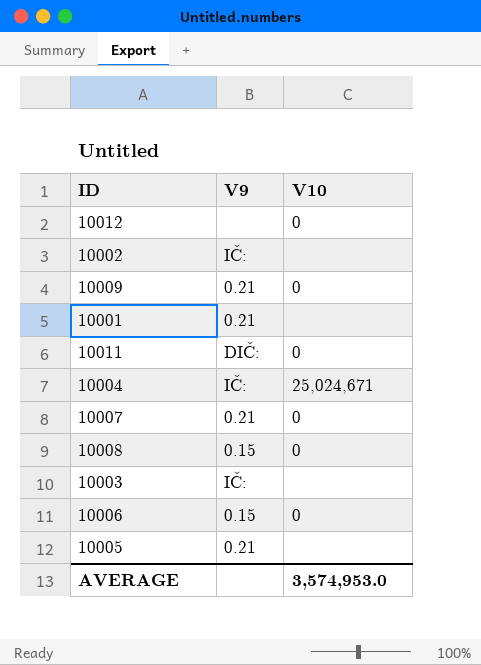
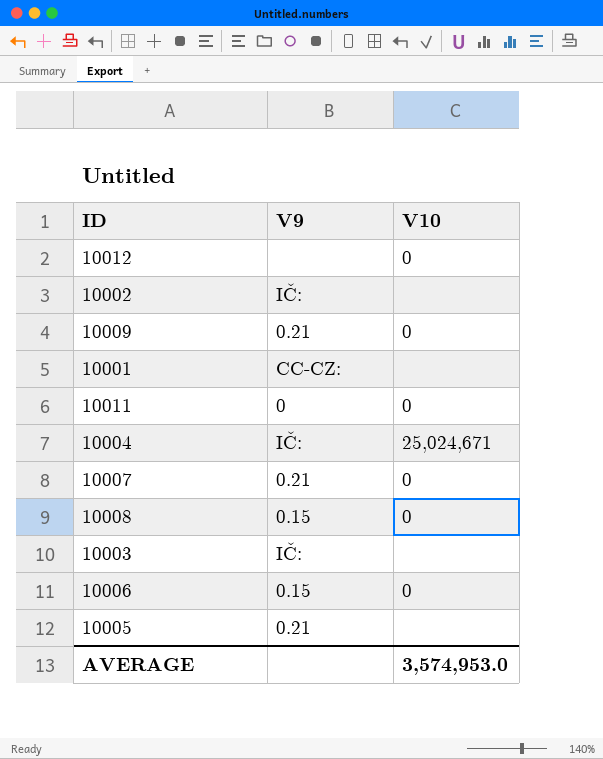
10001 | V9: 0.21 -> CC-CZ:
10011 | V9: DIČ: -> 0

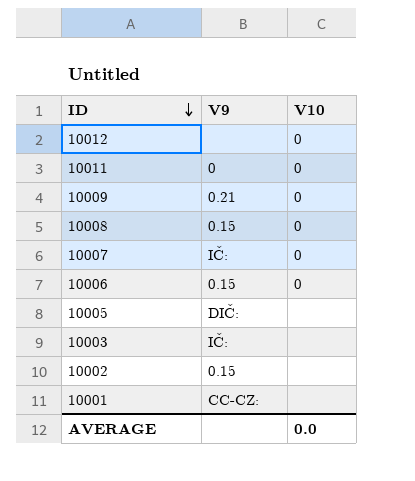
row order: none -> ID descending
row 10004: IČ: | 25,024,671 -> none
10007 | V9: 0.21 -> IČ:
10005 | V9: 0.21 -> DIČ:
10002 | V9: IČ: -> 0.15
AVERAGE | V10: 3,574,953.0 -> 0.0

